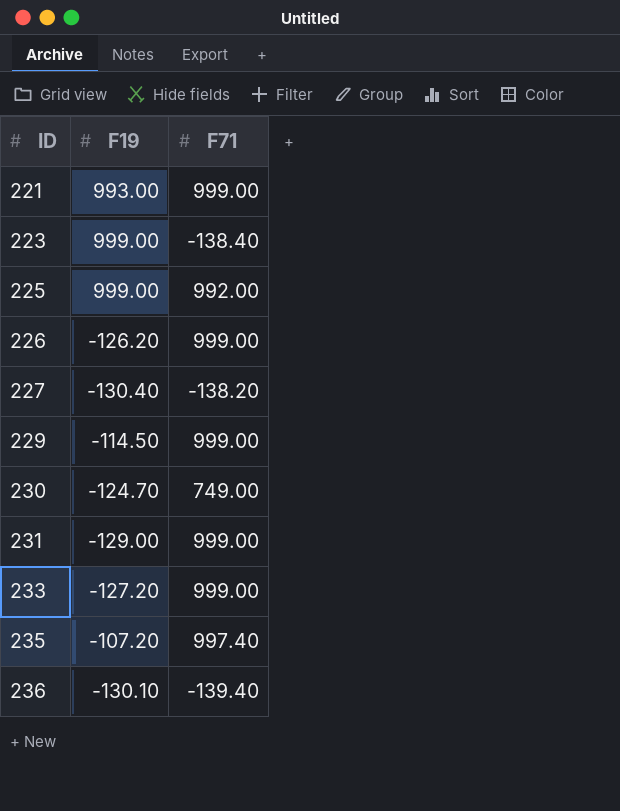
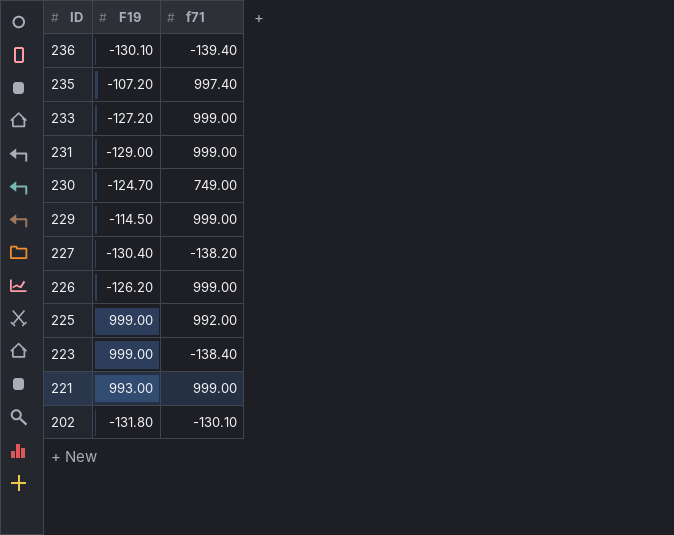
row order: ID ascending -> ID descending
column name: F71 -> f71
row 202: none -> -131.80 | -130.10

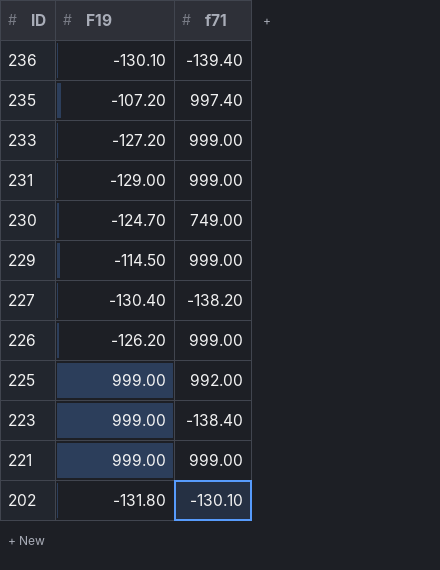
221 | F19: 993.00 -> 999.00

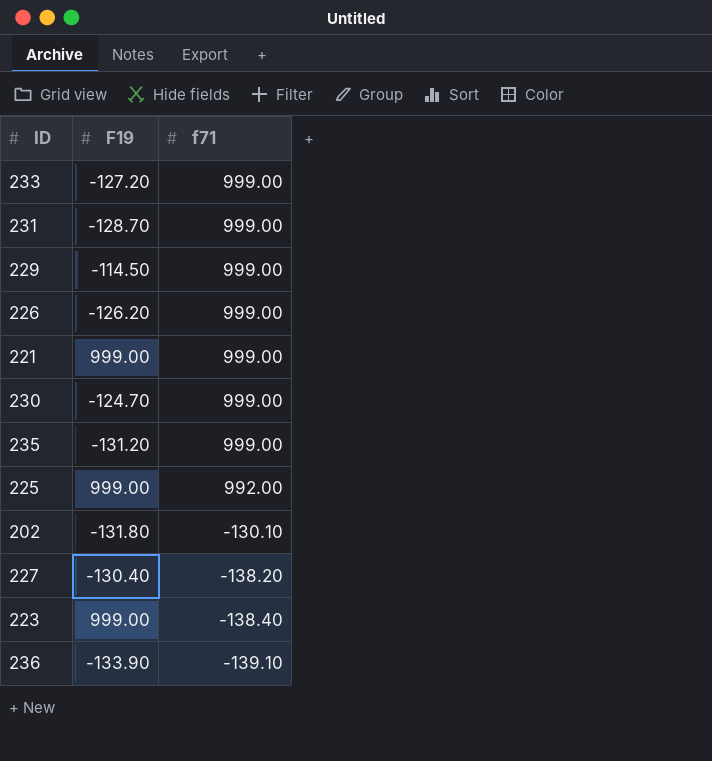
row order: ID descending -> f71 descending
231 | F19: -129.00 -> -128.70
230 | f71: 749.00 -> 999.00
235 | F19: -107.20 -> -131.20
235 | f71: 997.40 -> 999.00
236 | F19: -130.10 -> -133.90
236 | f71: -139.40 -> -139.10

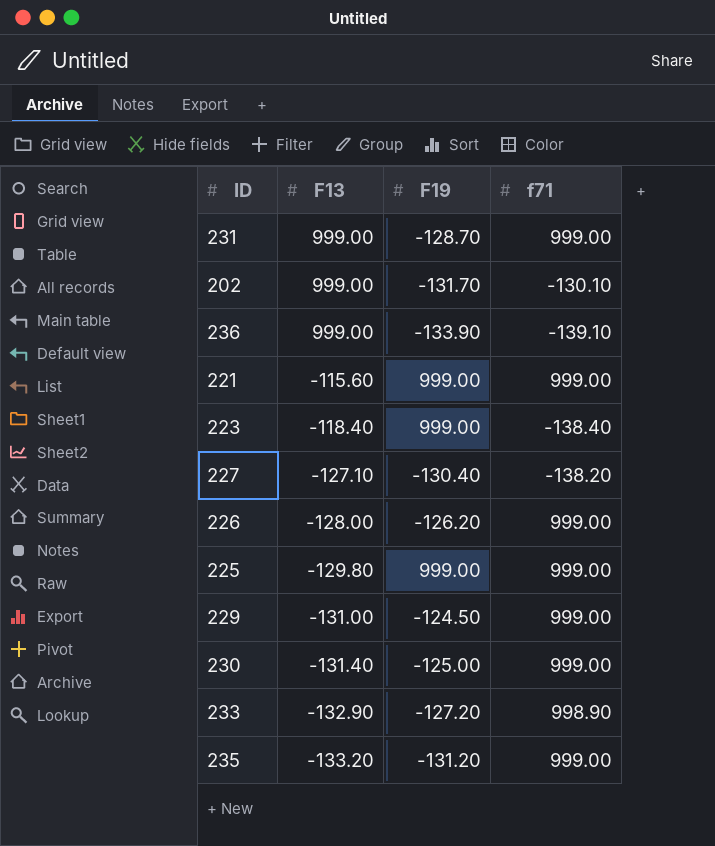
row order: f71 descending -> F13 descending
column F13 | position: none -> 2
202 | F19: -131.80 -> -131.70
225 | f71: 992.00 -> 999.00
229 | F19: -114.50 -> -124.50
230 | F19: -124.70 -> -125.00
233 | f71: 999.00 -> 998.90

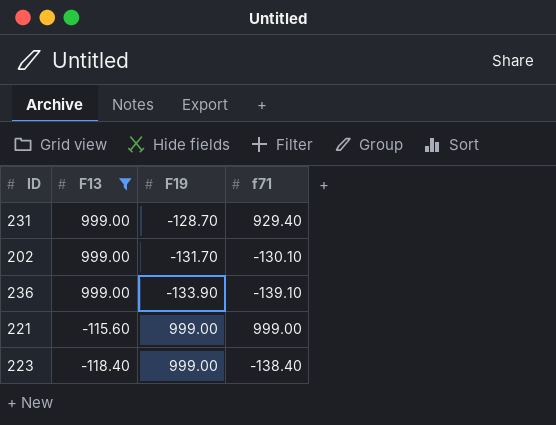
filter: none -> F13 >= -118.40
231 | f71: 999.00 -> 929.40

